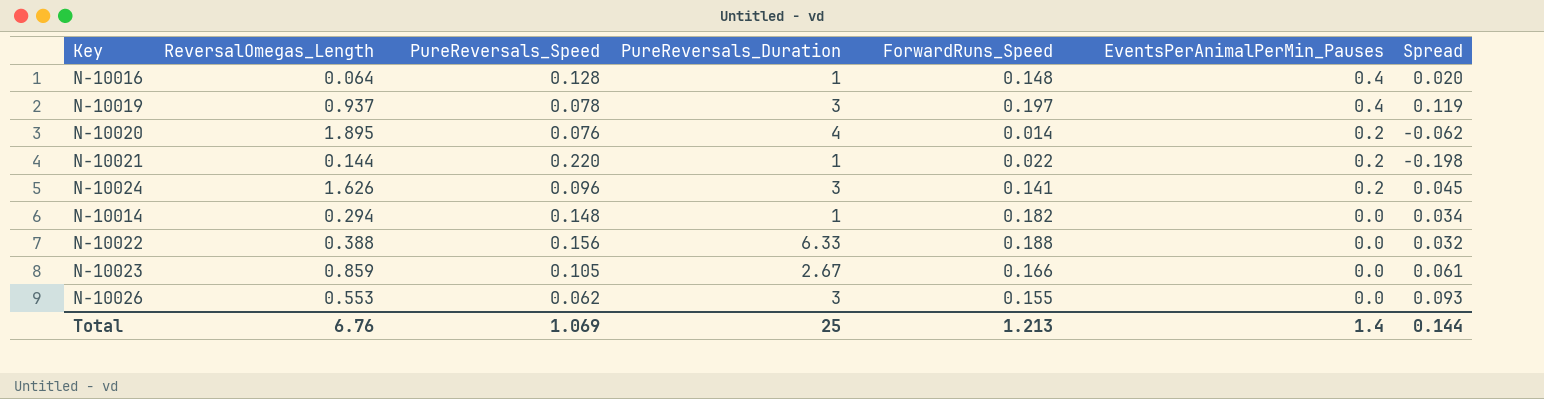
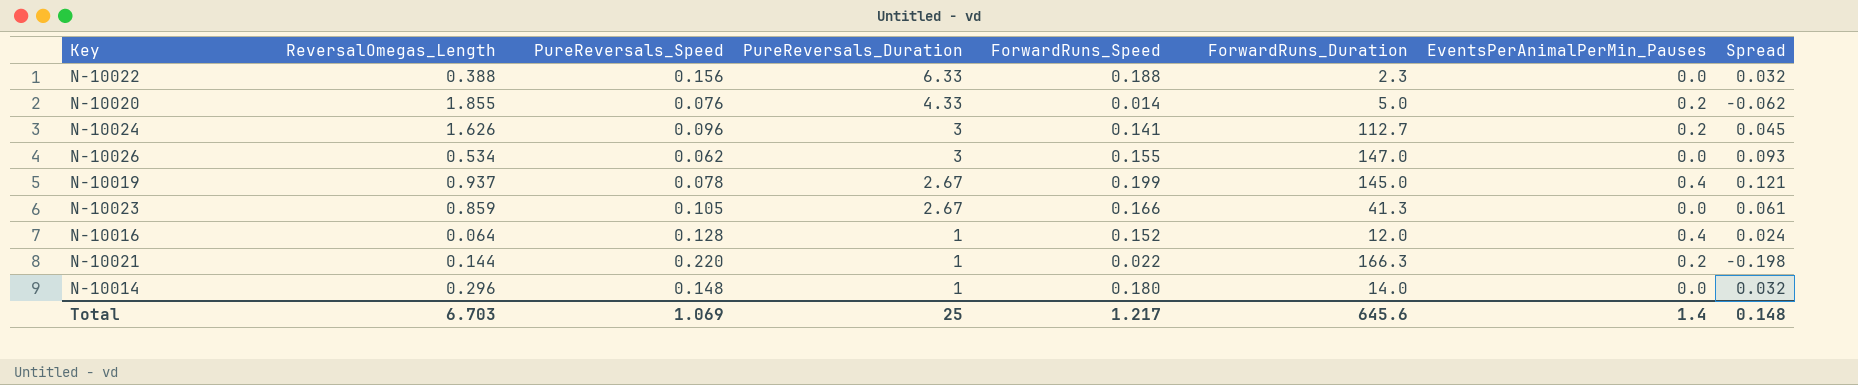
row order: EventsPerAnimalPerMin_Pauses descending -> PureReversals_Duration descending
column ForwardRuns_Duration | position: none -> 6
N-10020 | ReversalOmegas_Length: 1.895 -> 1.855
N-10020 | PureReversals_Duration: 4 -> 4.33
N-10026 | ReversalOmegas_Length: 0.553 -> 0.534
N-10019 | PureReversals_Duration: 3 -> 2.67
N-10019 | ForwardRuns_Speed: 0.197 -> 0.199
N-10019 | Spread: 0.119 -> 0.121
N-10016 | ForwardRuns_Speed: 0.148 -> 0.152
N-10016 | Spread: 0.020 -> 0.024
N-10014 | ReversalOmegas_Length: 0.294 -> 0.296
N-10014 | ForwardRuns_Speed: 0.182 -> 0.180
N-10014 | Spread: 0.034 -> 0.032
Total | ReversalOmegas_Length: 6.76 -> 6.703
Total | ForwardRuns_Speed: 1.213 -> 1.217
Total | Spread: 0.144 -> 0.148

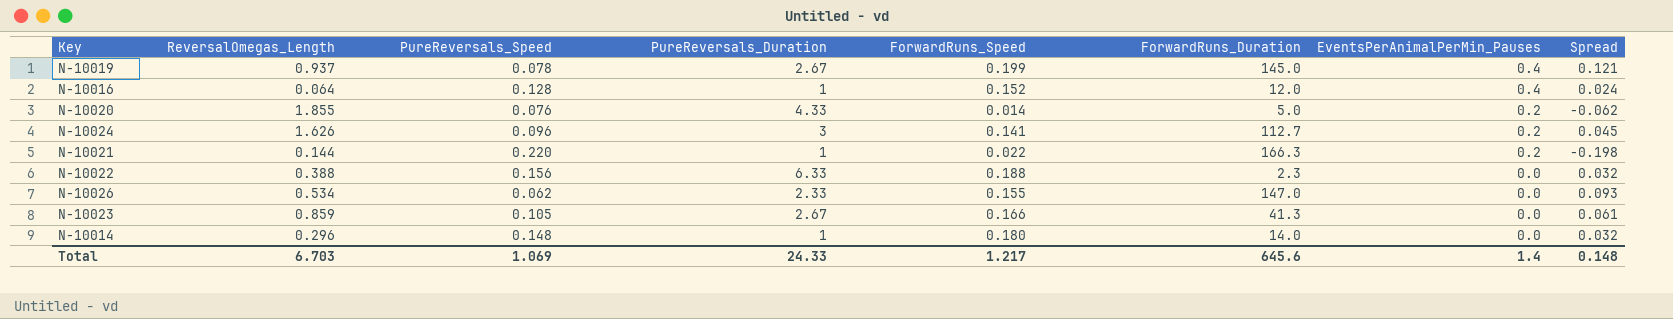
row order: PureReversals_Duration descending -> EventsPerAnimalPerMin_Pauses descending
N-10026 | PureReversals_Duration: 3 -> 2.33
Total | PureReversals_Duration: 25 -> 24.33

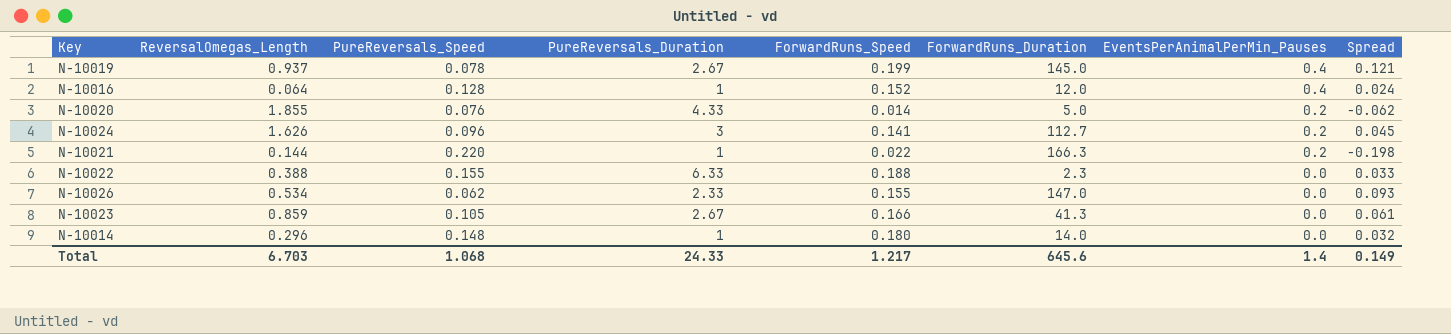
N-10022 | PureReversals_Speed: 0.156 -> 0.155
N-10022 | Spread: 0.032 -> 0.033
Total | PureReversals_Speed: 1.069 -> 1.068
Total | Spread: 0.148 -> 0.149

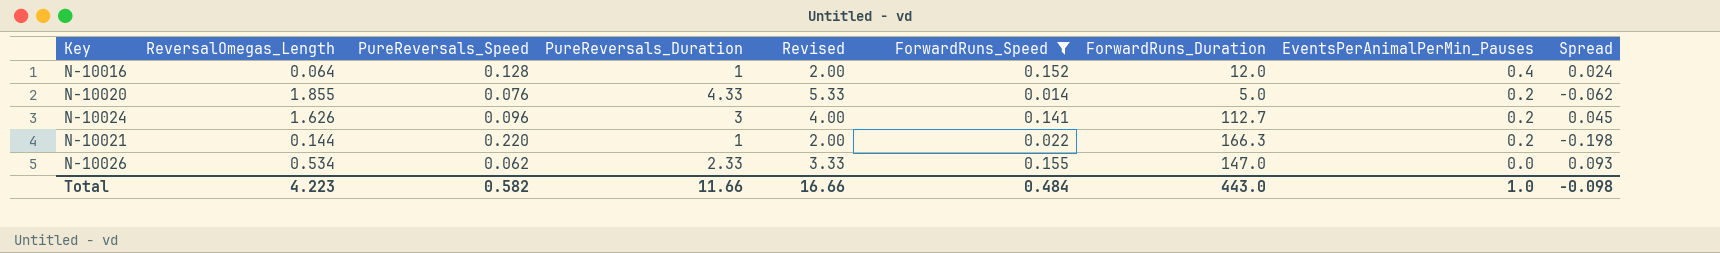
filter: none -> ForwardRuns_Speed <= 0.155
column Revised | formula: none -> [PureReversals_Duration] + 1
Total | ReversalOmegas_Length: 6.703 -> 4.223
Total | PureReversals_Speed: 1.068 -> 0.582
Total | PureReversals_Duration: 24.33 -> 11.66
Total | ForwardRuns_Speed: 1.217 -> 0.484
Total | ForwardRuns_Duration: 645.6 -> 443.0
Total | EventsPerAnimalPerMin_Pauses: 1.4 -> 1.0
Total | Spread: 0.149 -> -0.098

